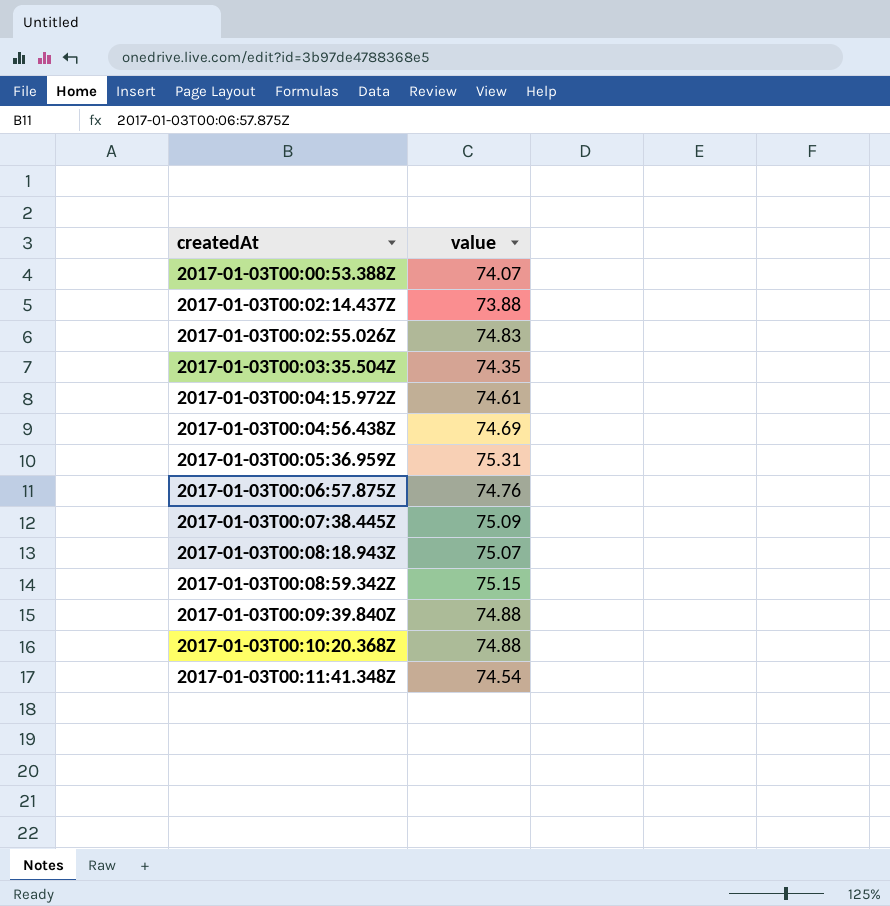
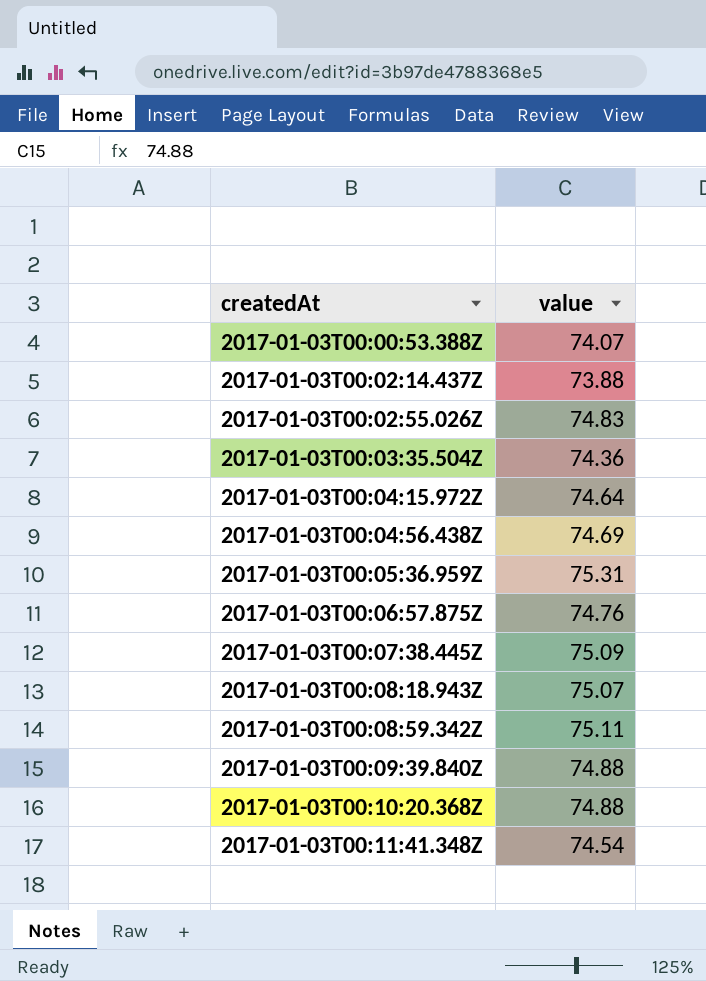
2017-01-03T00:03:35.504Z | value: 74.35 -> 74.36
2017-01-03T00:04:15.972Z | value: 74.61 -> 74.64
2017-01-03T00:08:59.342Z | value: 75.15 -> 75.11

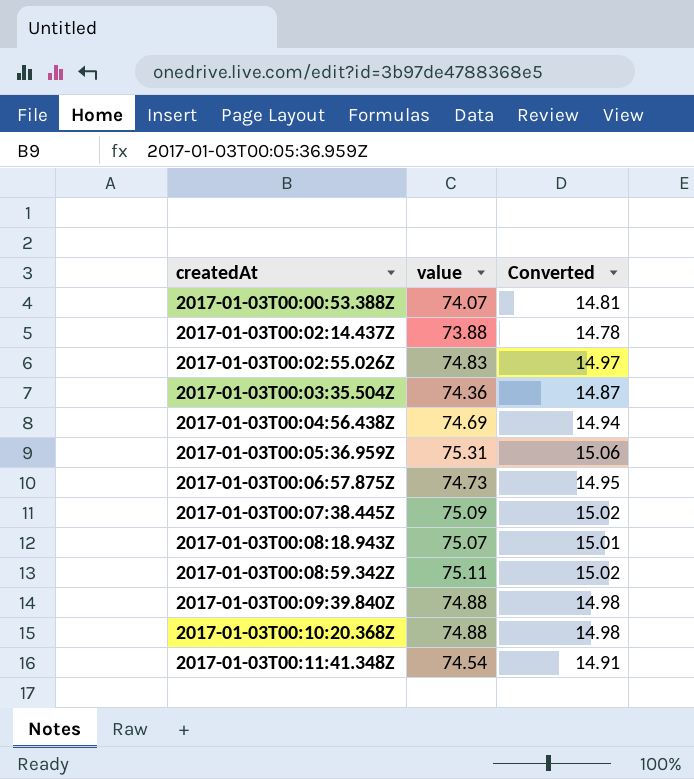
column Converted | formula: none -> [value] * 0.2
row 2017-01-03T00:04:15.972Z: 74.64 -> none
2017-01-03T00:06:57.875Z | value: 74.76 -> 74.73

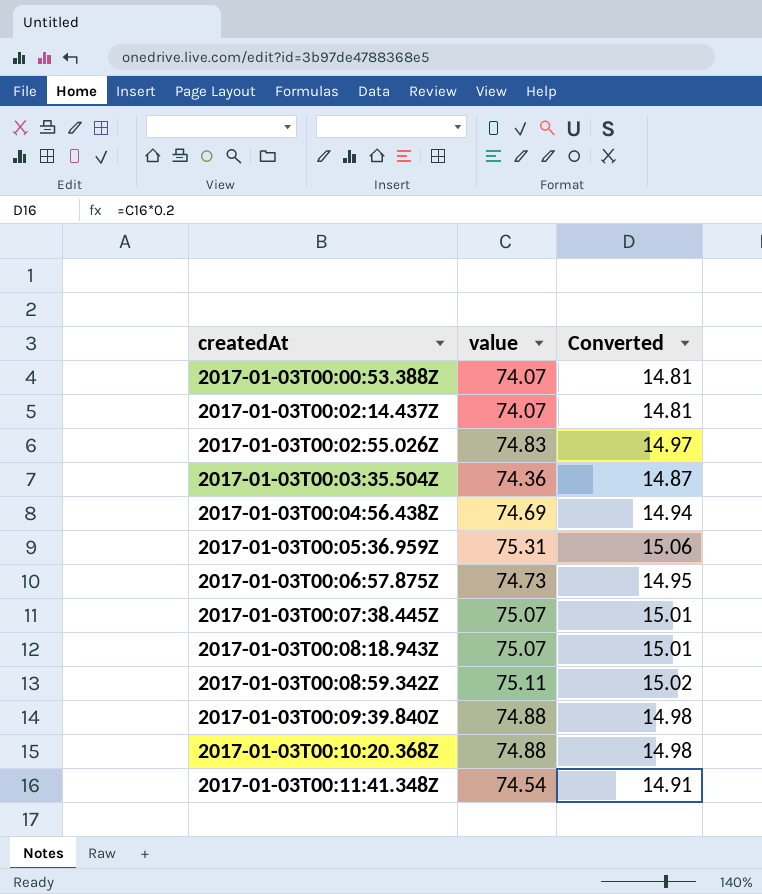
2017-01-03T00:02:14.437Z | value: 73.88 -> 74.07
2017-01-03T00:02:14.437Z | Converted: 14.78 -> 14.81
2017-01-03T00:07:38.445Z | value: 75.09 -> 75.07
2017-01-03T00:07:38.445Z | Converted: 15.02 -> 15.01

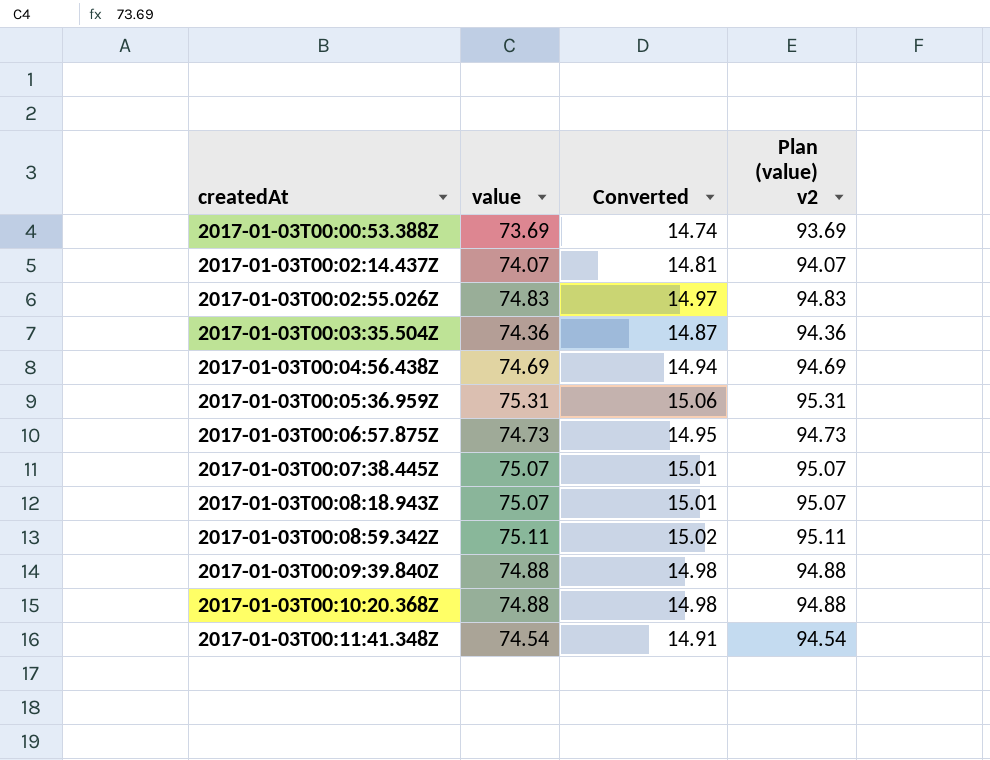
column Plan (value) v2 | formula: none -> [value] + 20
2017-01-03T00:00:53.388Z | value: 74.07 -> 73.69
2017-01-03T00:00:53.388Z | Converted: 14.81 -> 14.74

